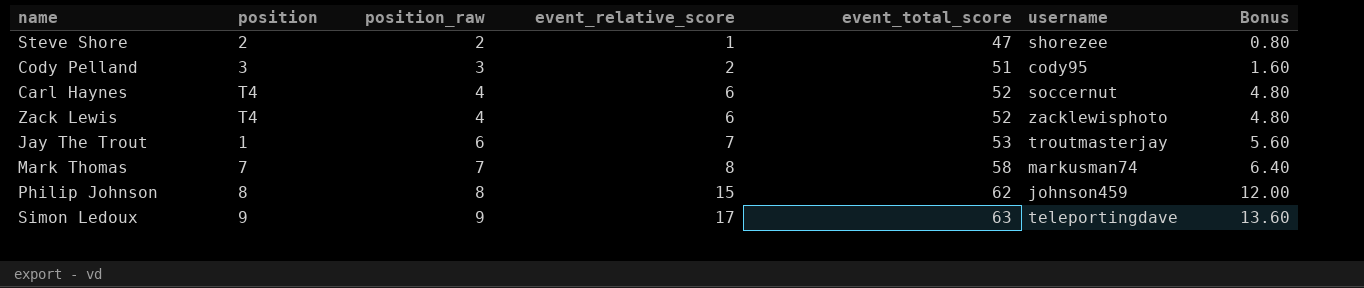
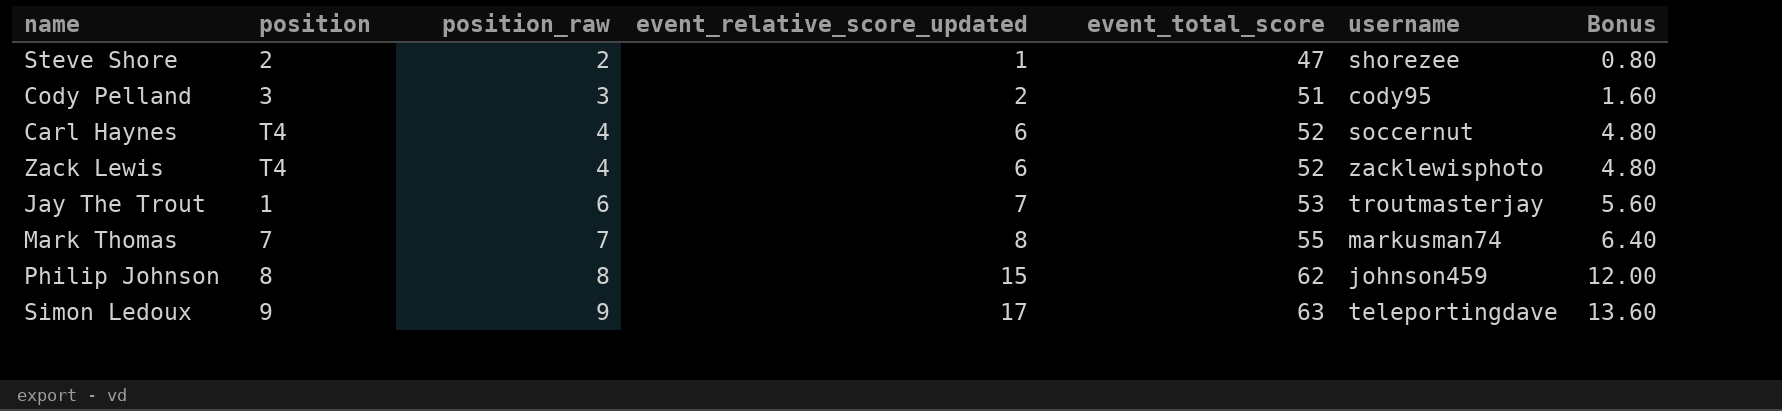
column name: event_relative_score -> event_relative_score_updated
Mark Thomas | event_total_score: 58 -> 55

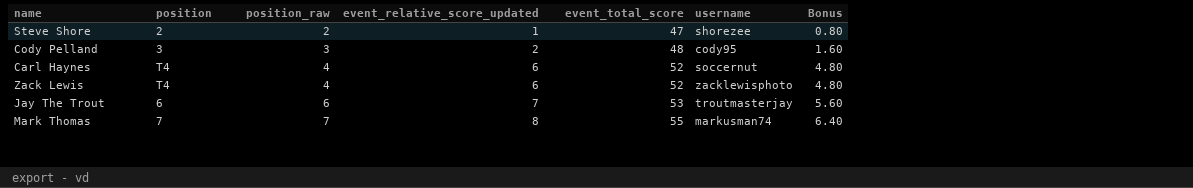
row Philip Johnson: 8 | 8 | 15 | 62 | johnson459 | 12.00 -> none
row Simon Ledoux: 9 | 9 | 17 | 63 | teleportingdave | 13.60 -> none
Cody Pelland | event_total_score: 51 -> 48
Jay The Trout | position: 1 -> 6

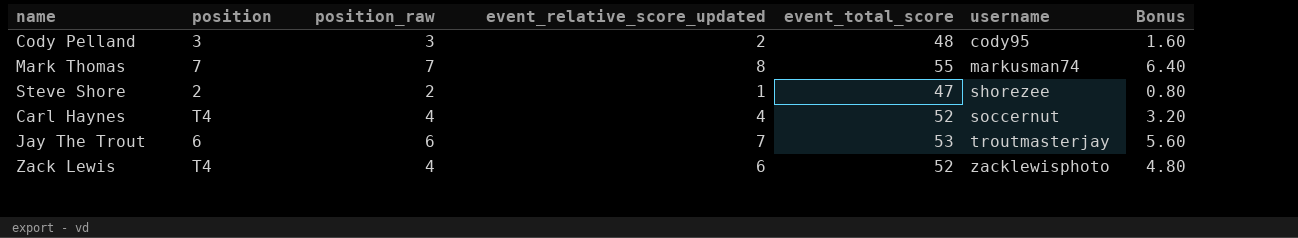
row order: position_raw ascending -> username ascending
Carl Haynes | event_relative_score_updated: 6 -> 4
Carl Haynes | Bonus: 4.80 -> 3.20

